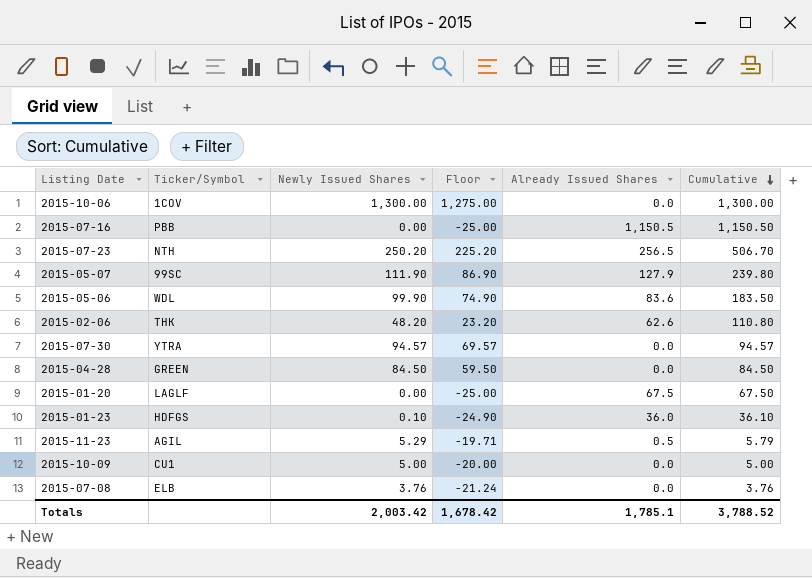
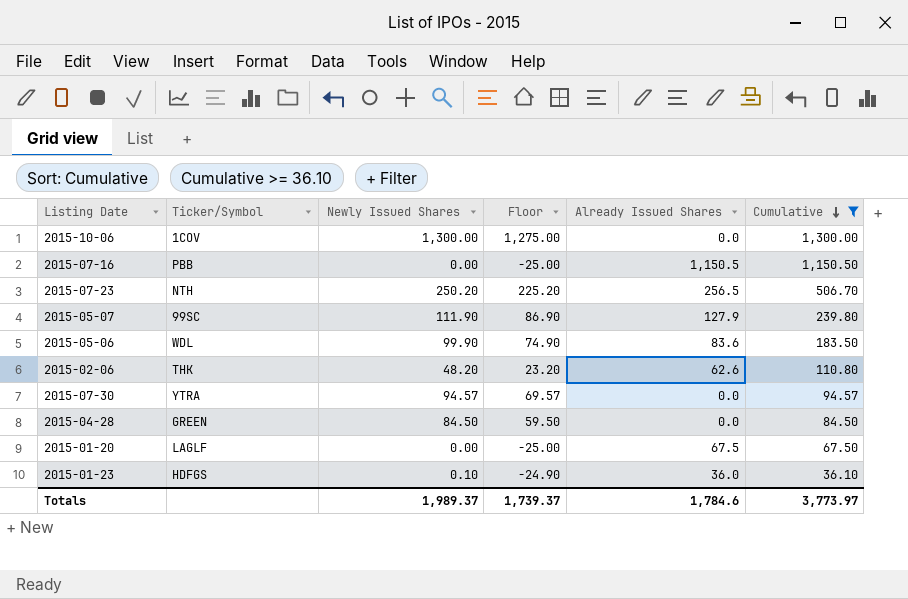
filter: none -> Cumulative >= 36.10
Totals | Newly Issued Shares: 2,003.42 -> 1,989.37
Totals | Floor: 1,678.42 -> 1,739.37
Totals | Already Issued Shares: 1,785.1 -> 1,784.6
Totals | Cumulative: 3,788.52 -> 3,773.97

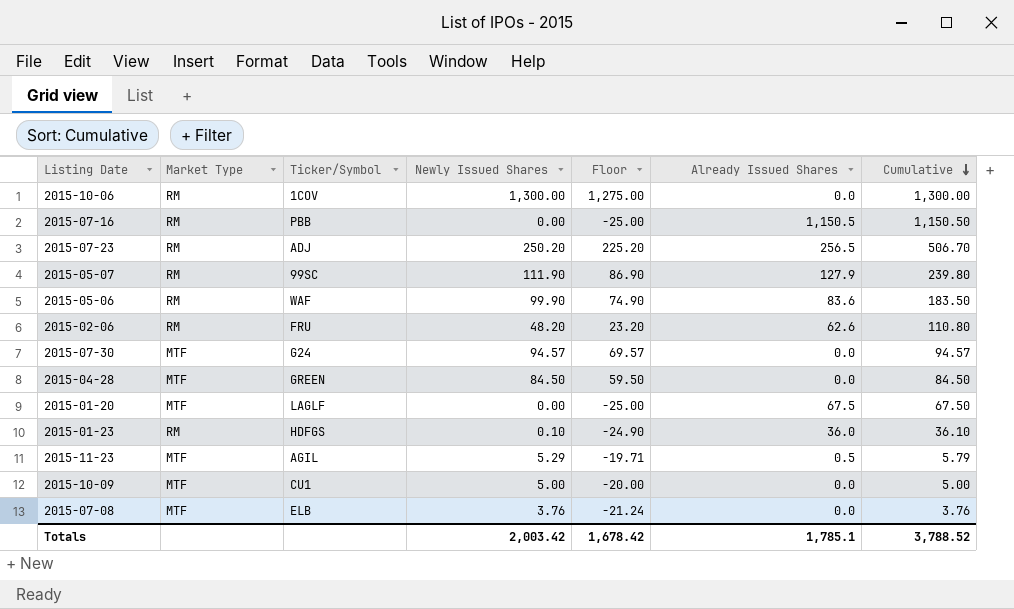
filter: Cumulative >= 36.10 -> none
column Market Type | position: none -> 2
2015-07-23 | Ticker/Symbol: NTH -> ADJ
2015-05-06 | Ticker/Symbol: WDL -> WAF
2015-02-06 | Ticker/Symbol: THK -> FRU
2015-07-30 | Ticker/Symbol: YTRA -> G24
Totals | Newly Issued Shares: 1,989.37 -> 2,003.42
Totals | Floor: 1,739.37 -> 1,678.42
Totals | Already Issued Shares: 1,784.6 -> 1,785.1
Totals | Cumulative: 3,773.97 -> 3,788.52

